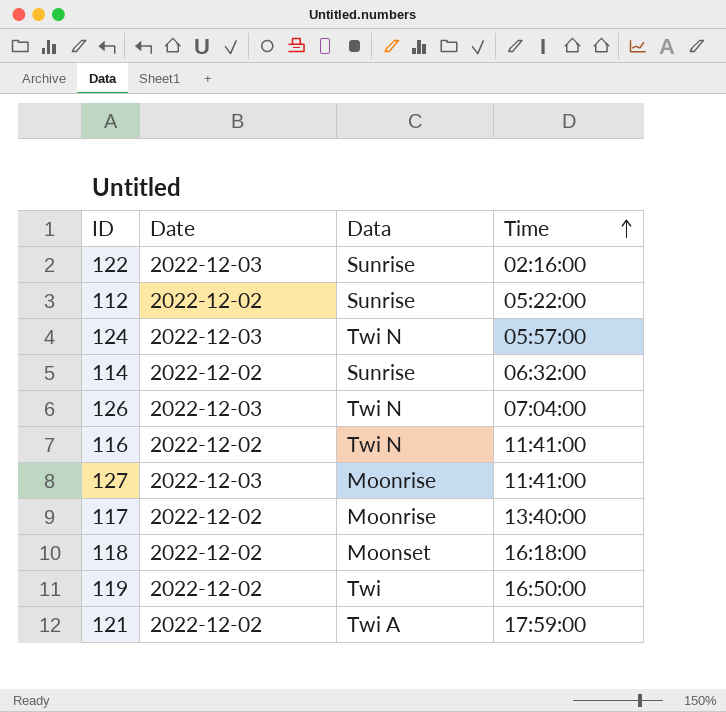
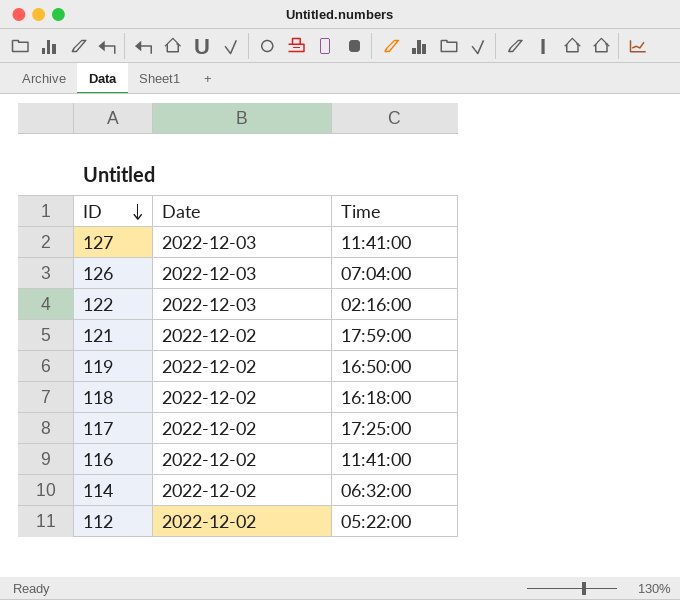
row order: Time ascending -> ID descending
column Data | position: 3 -> none
row 124: 2022-12-03 | Twi N | 05:57:00 -> none
117 | Time: 13:40:00 -> 17:25:00

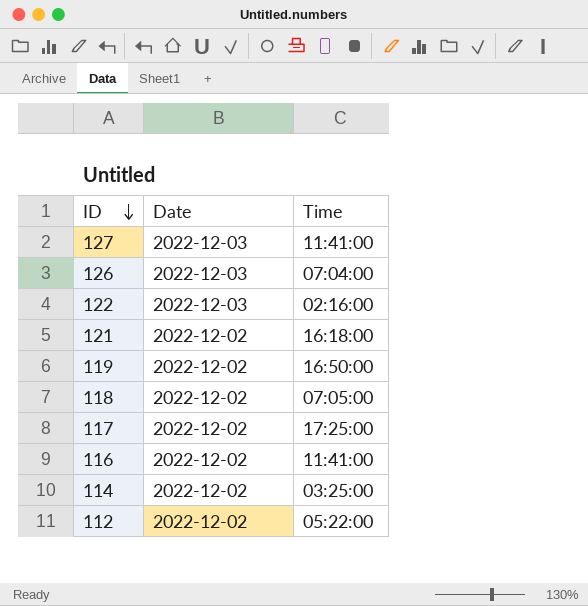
121 | Time: 17:59:00 -> 16:18:00
118 | Time: 16:18:00 -> 07:05:00
114 | Time: 06:32:00 -> 03:25:00

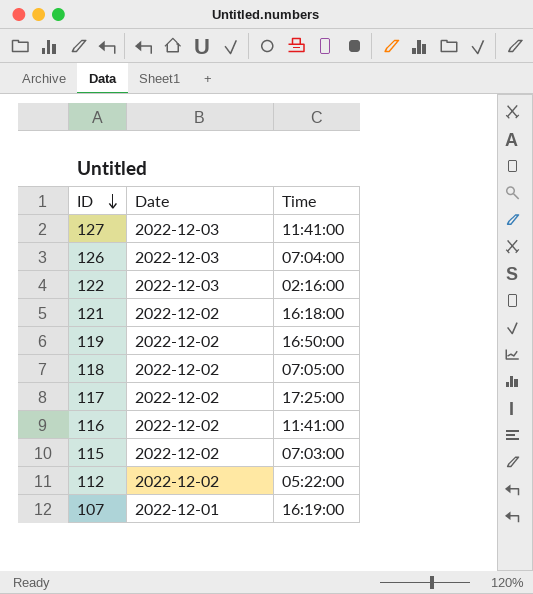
row 114: 2022-12-02 | 03:25:00 -> none
row 115: none -> 2022-12-02 | 07:03:00
row 107: none -> 2022-12-01 | 16:19:00

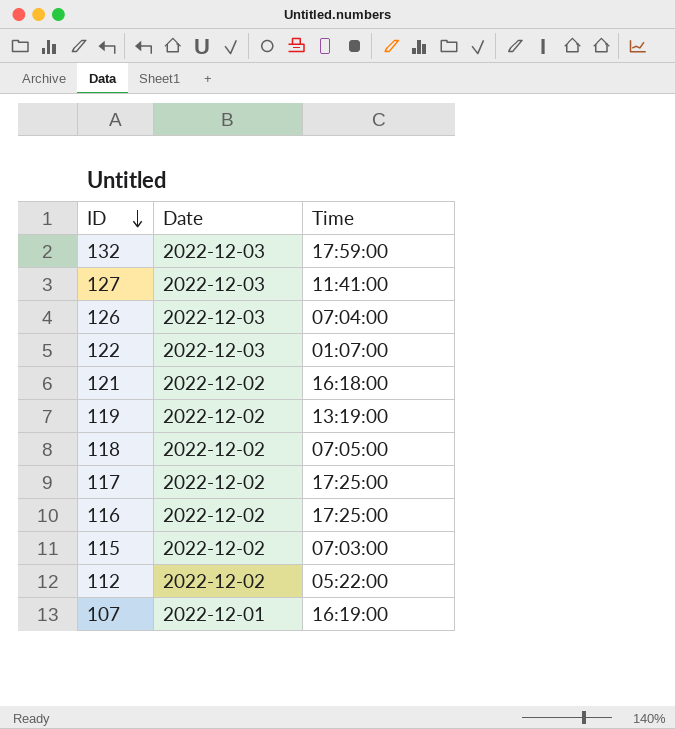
row 132: none -> 2022-12-03 | 17:59:00
122 | Time: 02:16:00 -> 01:07:00
119 | Time: 16:50:00 -> 13:19:00
116 | Time: 11:41:00 -> 17:25:00

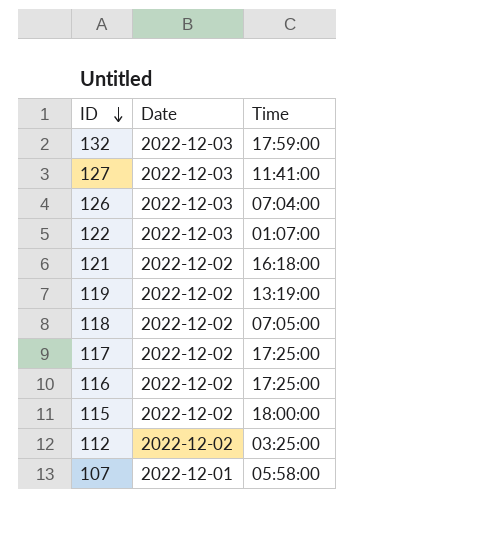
115 | Time: 07:03:00 -> 18:00:00
112 | Time: 05:22:00 -> 03:25:00
107 | Time: 16:19:00 -> 05:58:00

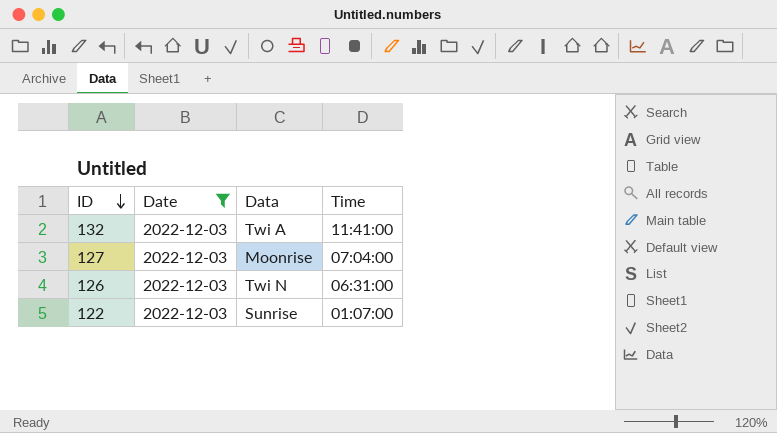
filter: none -> Date = 2022-12-03
column Data | position: none -> 3
132 | Time: 17:59:00 -> 11:41:00
127 | Time: 11:41:00 -> 07:04:00
126 | Time: 07:04:00 -> 06:31:00

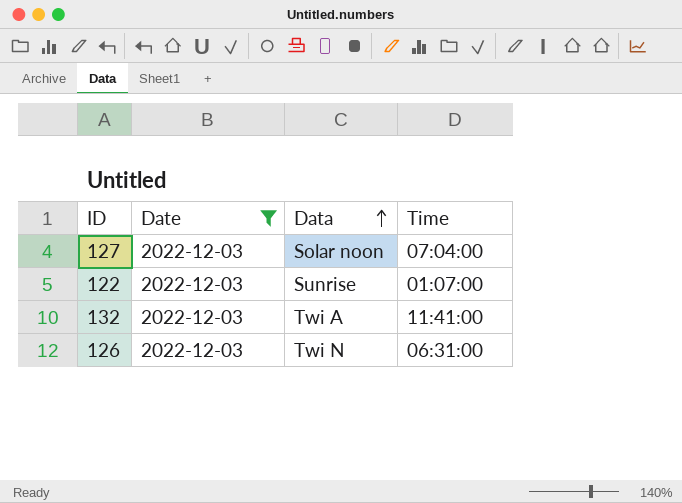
row order: ID descending -> Data ascending
127 | Data: Moonrise -> Solar noon

